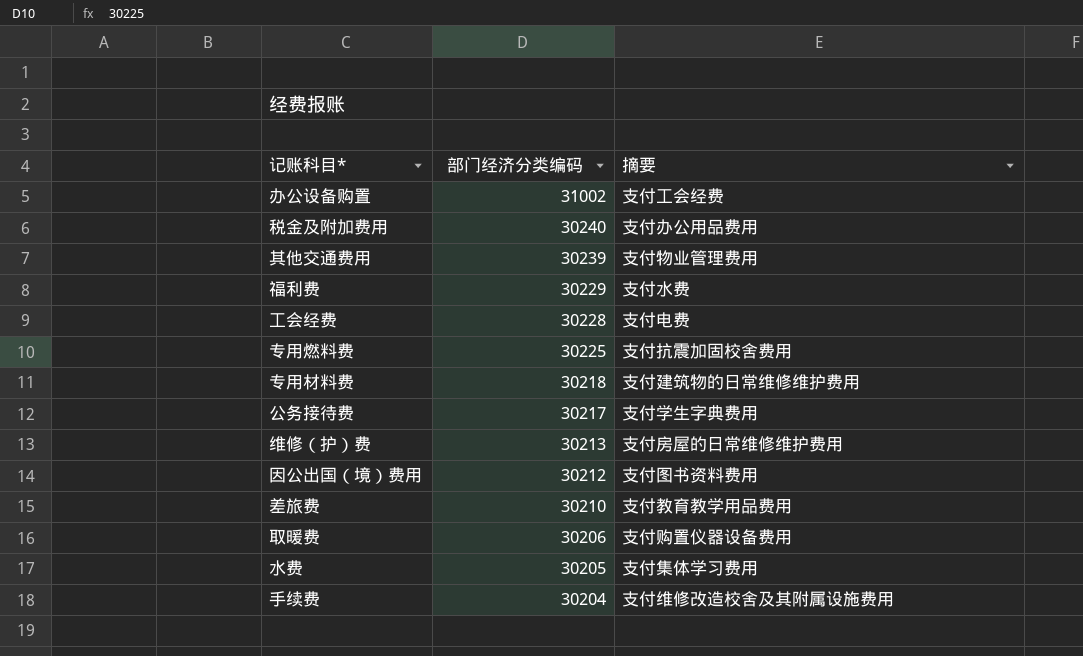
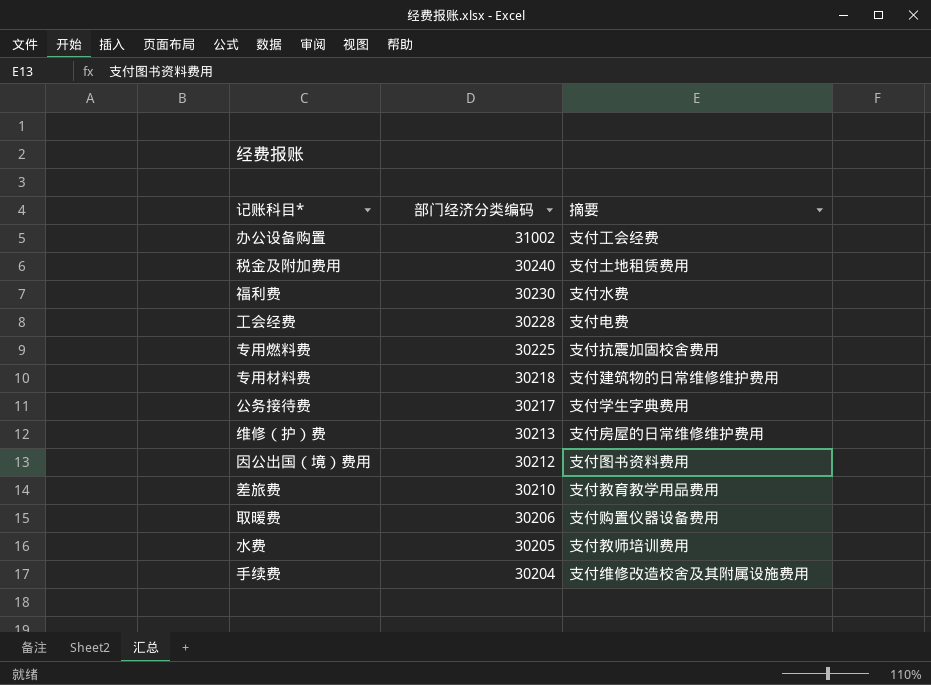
row 其他交通费用: 30239 | 支付物业管理费用 -> none
税金及附加费用 | 摘要: 支付办公用品费用 -> 支付土地租赁费用
福利费 | 部门经济分类编码: 30229 -> 30230
水费 | 摘要: 支付集体学习费用 -> 支付教师培训费用

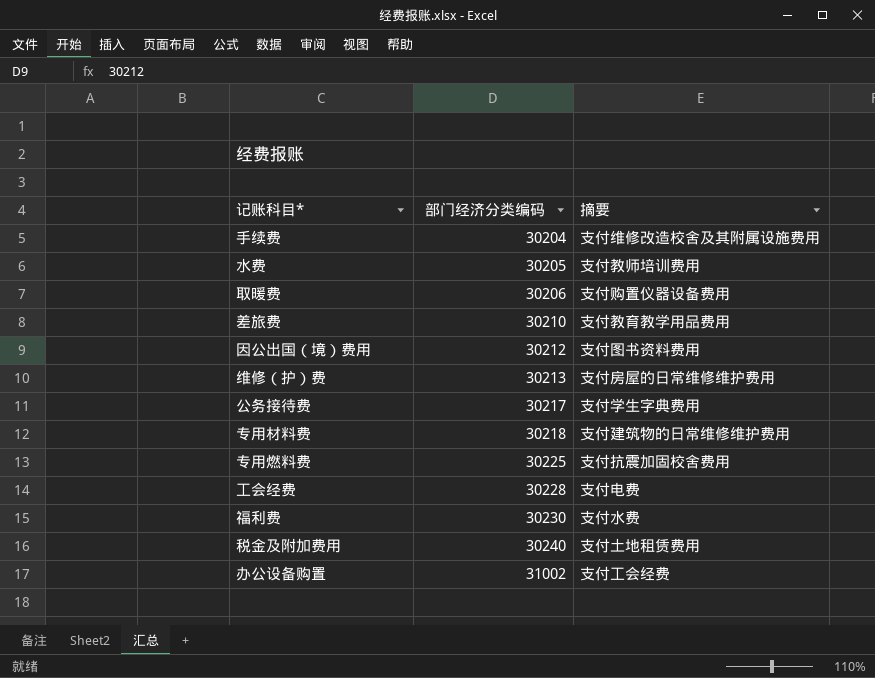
row order: 部门经济分类编码 descending -> 部门经济分类编码 ascending

